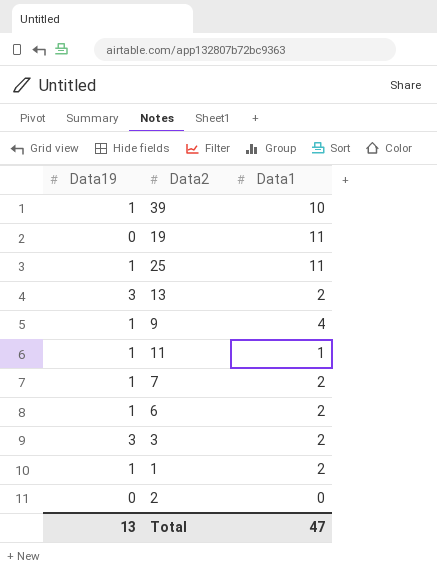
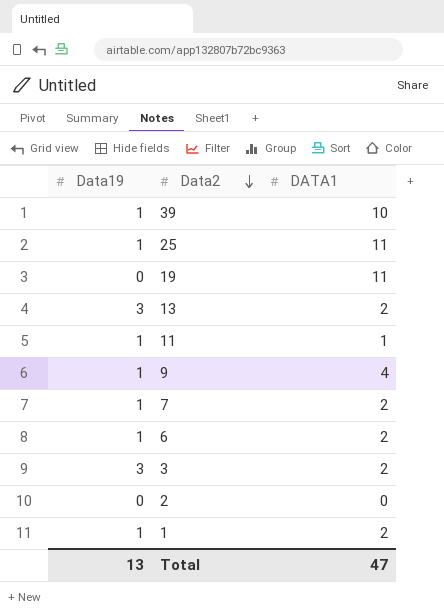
row order: none -> Data2 descending
column name: Data1 -> DATA1

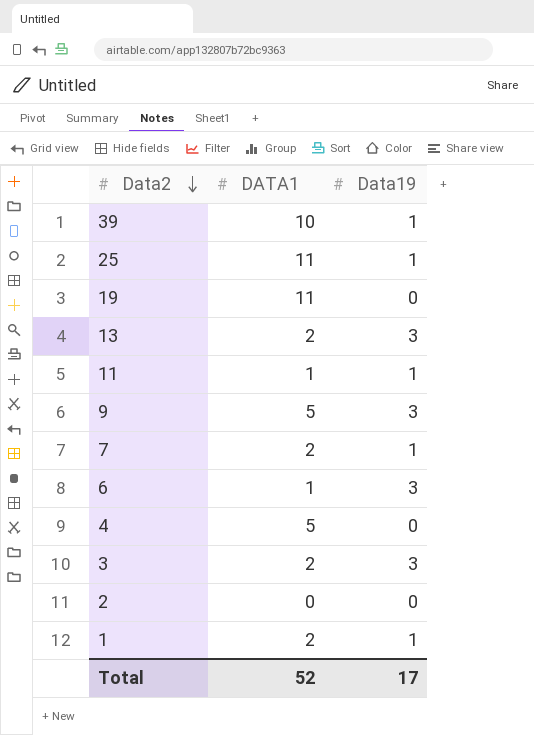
column Data19 | position: 1 -> 3
9 | DATA1: 4 -> 5
9 | Data19: 1 -> 3
6 | DATA1: 2 -> 1
6 | Data19: 1 -> 3
row 4: none -> 5 | 0
Total | DATA1: 47 -> 52
Total | Data19: 13 -> 17

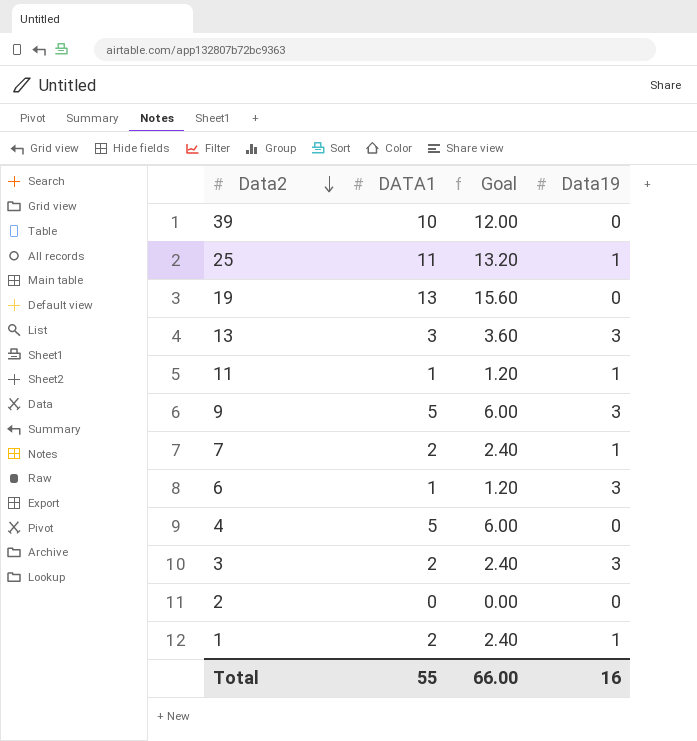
column Goal | formula: none -> [DATA1] * 1.2
39 | Data19: 1 -> 0
19 | DATA1: 11 -> 13
13 | DATA1: 2 -> 3
Total | DATA1: 52 -> 55
Total | Data19: 17 -> 16

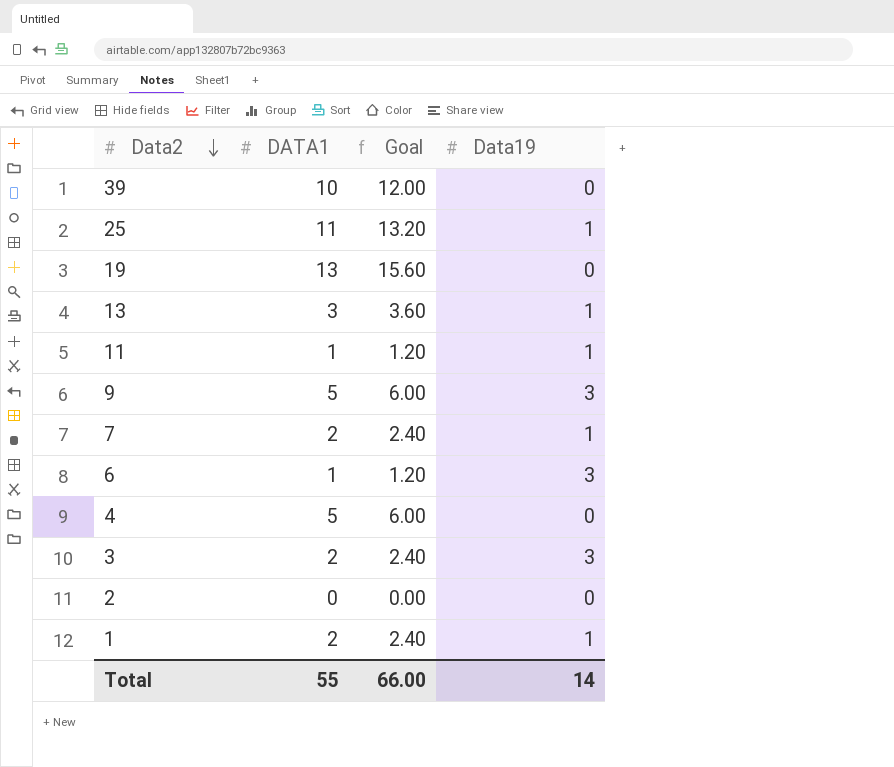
13 | Data19: 3 -> 1
Total | Data19: 16 -> 14

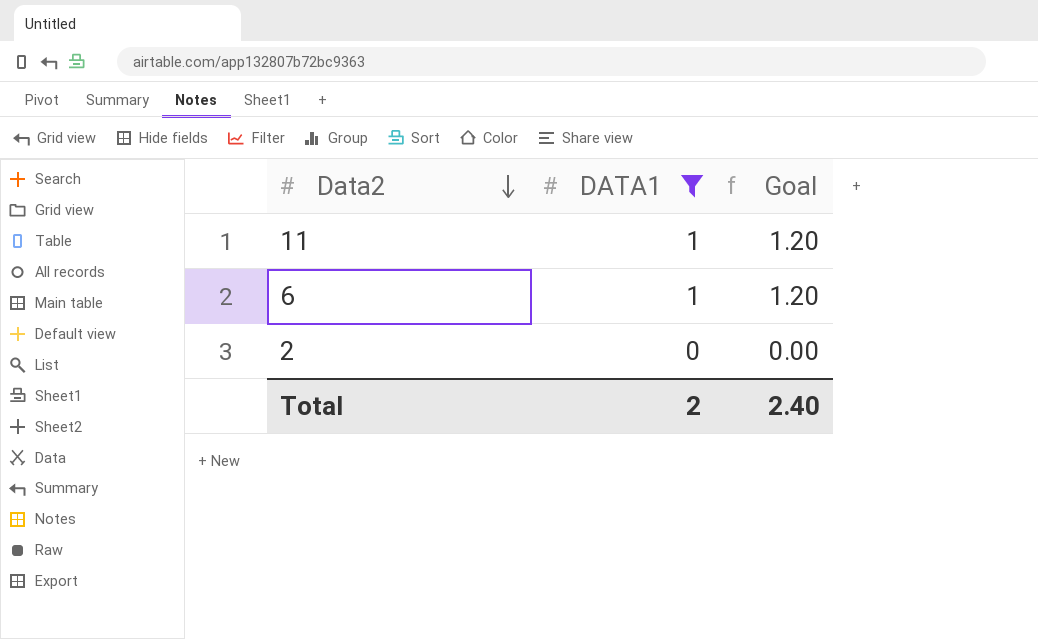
filter: none -> DATA1 <= 1
column Data19 | position: 4 -> none
Total | DATA1: 55 -> 2
Total | Goal: 66.00 -> 2.40

